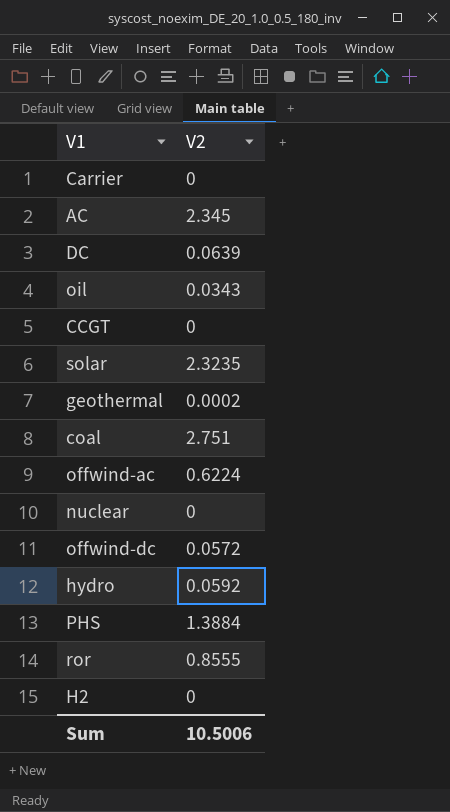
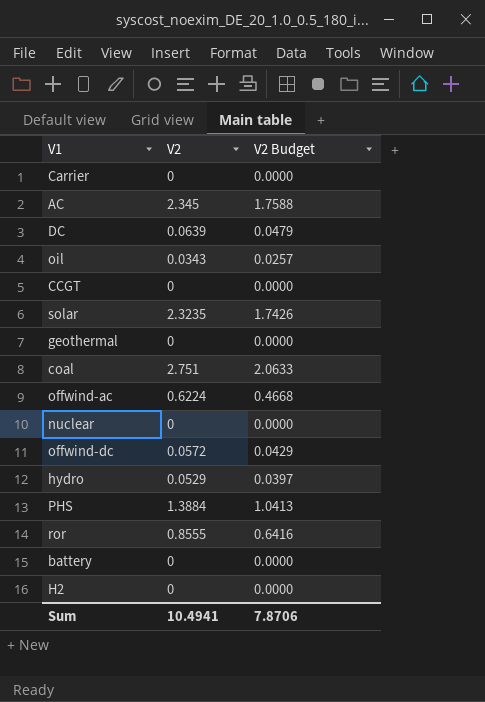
column V2 Budget | formula: none -> [V2] * 0.75
geothermal | V2: 0.0002 -> 0
hydro | V2: 0.0592 -> 0.0529
row battery: none -> 0 | 0.0000
Sum | V2: 10.5006 -> 10.4941

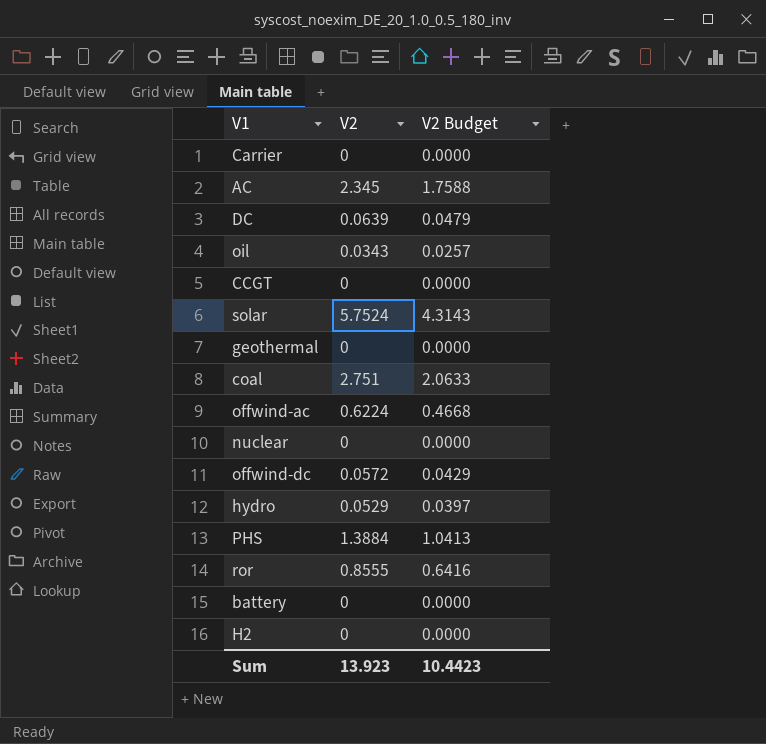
solar | V2: 2.3235 -> 5.7524
solar | V2 Budget: 1.7426 -> 4.3143
Sum | V2: 10.4941 -> 13.923
Sum | V2 Budget: 7.8706 -> 10.4423

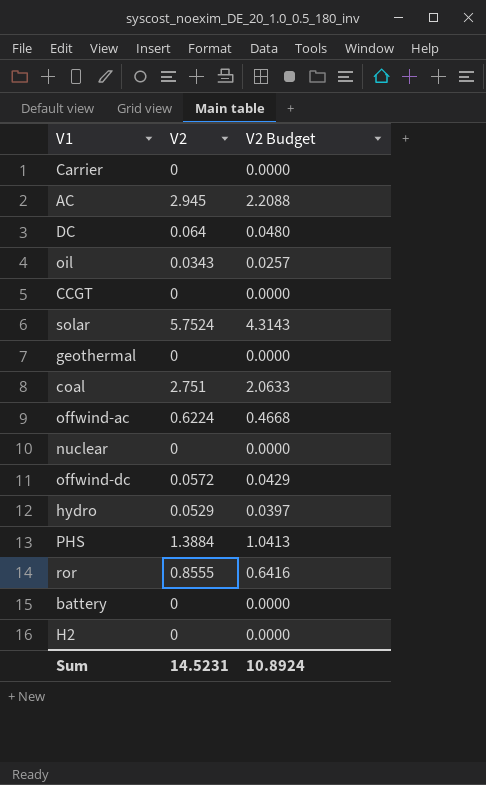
AC | V2: 2.345 -> 2.945
AC | V2 Budget: 1.7588 -> 2.2088
DC | V2: 0.0639 -> 0.064
DC | V2 Budget: 0.0479 -> 0.0480
Sum | V2: 13.923 -> 14.5231
Sum | V2 Budget: 10.4423 -> 10.8924

